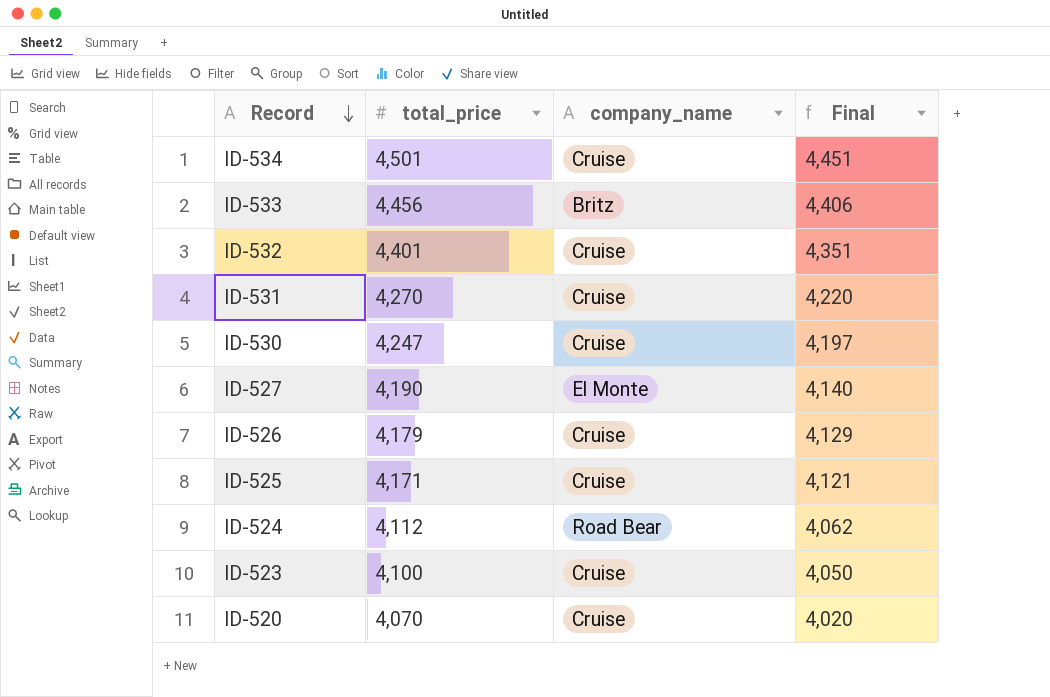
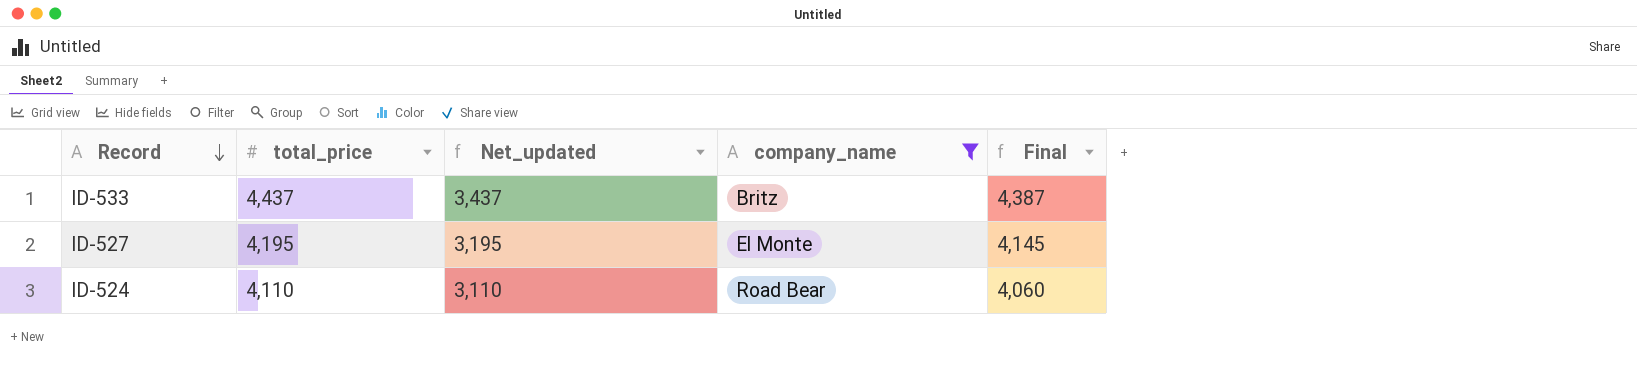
filter: none -> company_name != Cruise
column Net_updated | formula: none -> [total_price] - 1000
ID-533 | total_price: 4,456 -> 4,437
ID-533 | Final: 4,406 -> 4,387
ID-527 | total_price: 4,190 -> 4,195
ID-527 | Final: 4,140 -> 4,145
ID-524 | total_price: 4,112 -> 4,110
ID-524 | Final: 4,062 -> 4,060

